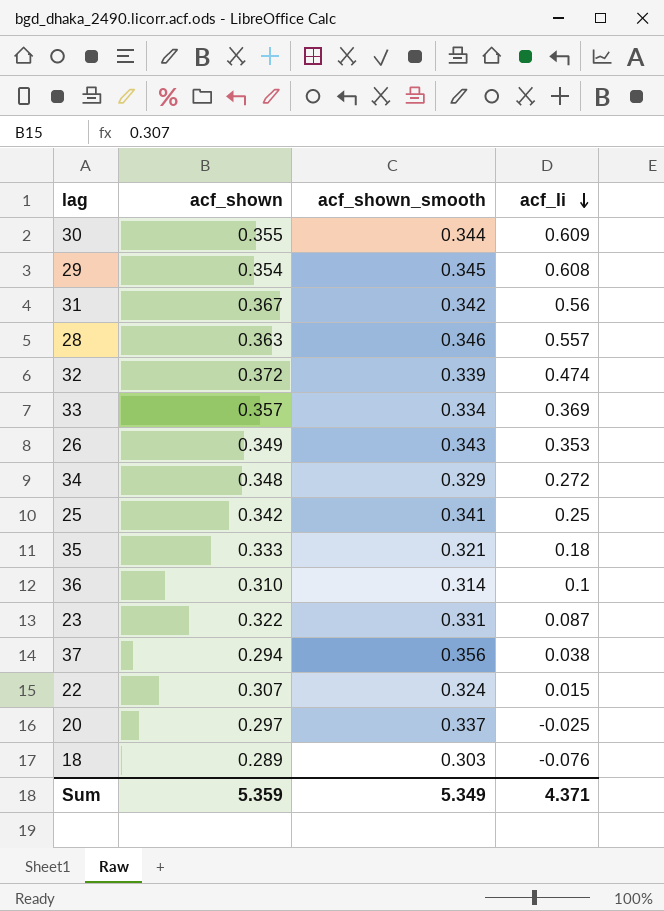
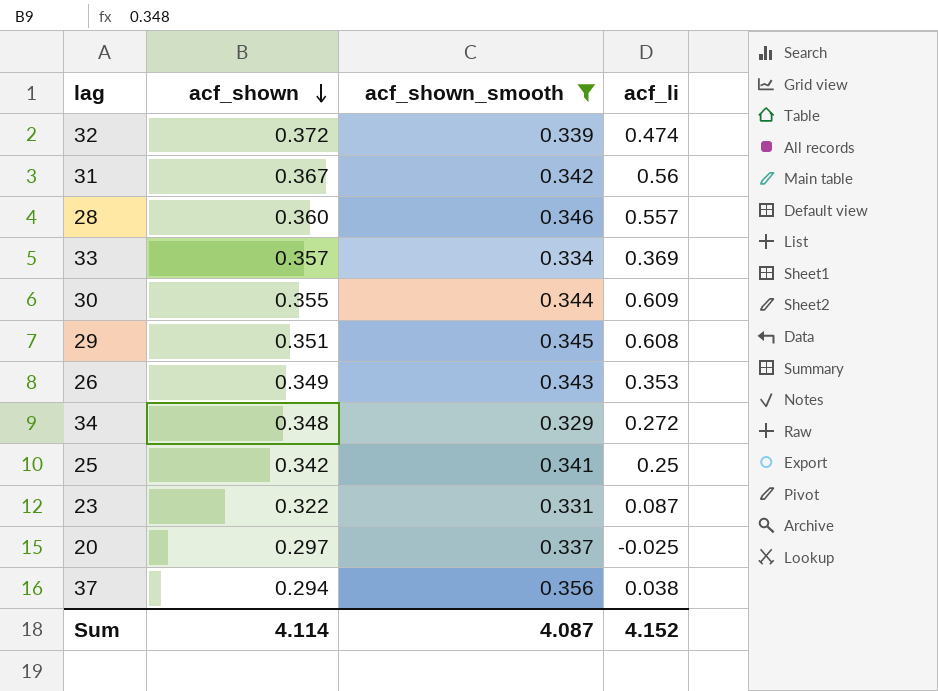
filter: none -> acf_shown_smooth >= 0.329
row order: acf_li descending -> acf_shown descending
28 | acf_shown: 0.363 -> 0.360
29 | acf_shown: 0.354 -> 0.351
Sum | acf_shown: 5.359 -> 4.114
Sum | acf_shown_smooth: 5.349 -> 4.087
Sum | acf_li: 4.371 -> 4.152

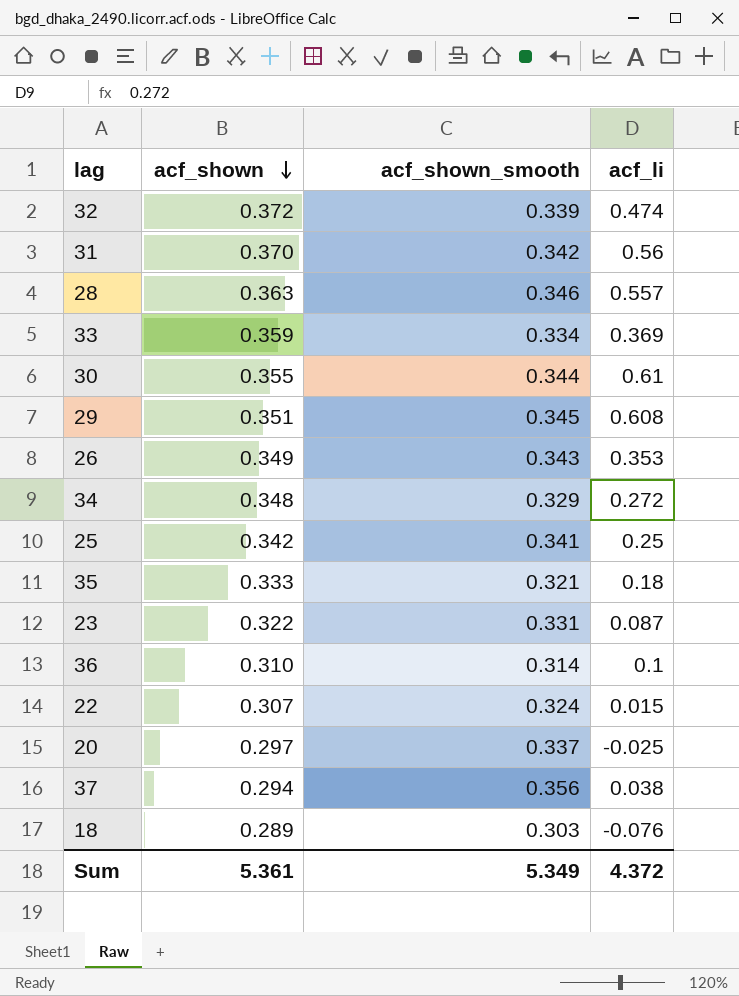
filter: acf_shown_smooth >= 0.329 -> none
31 | acf_shown: 0.367 -> 0.370
28 | acf_shown: 0.360 -> 0.363
33 | acf_shown: 0.357 -> 0.359
30 | acf_li: 0.609 -> 0.61
Sum | acf_shown: 4.114 -> 5.361
Sum | acf_shown_smooth: 4.087 -> 5.349
Sum | acf_li: 4.152 -> 4.372

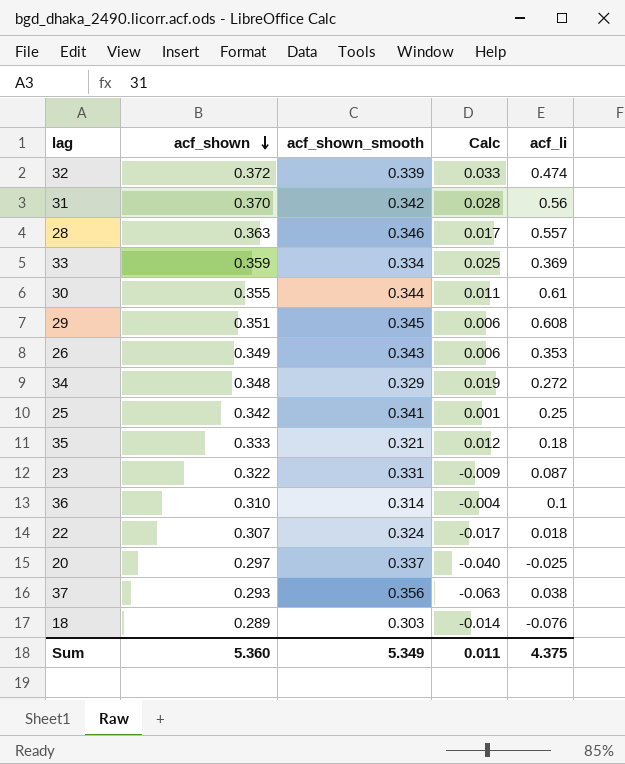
column Calc | formula: none -> [acf_shown] - [acf_shown_smooth]
22 | acf_li: 0.015 -> 0.018
37 | acf_shown: 0.294 -> 0.293
Sum | acf_shown: 5.361 -> 5.360
Sum | acf_li: 4.372 -> 4.375

